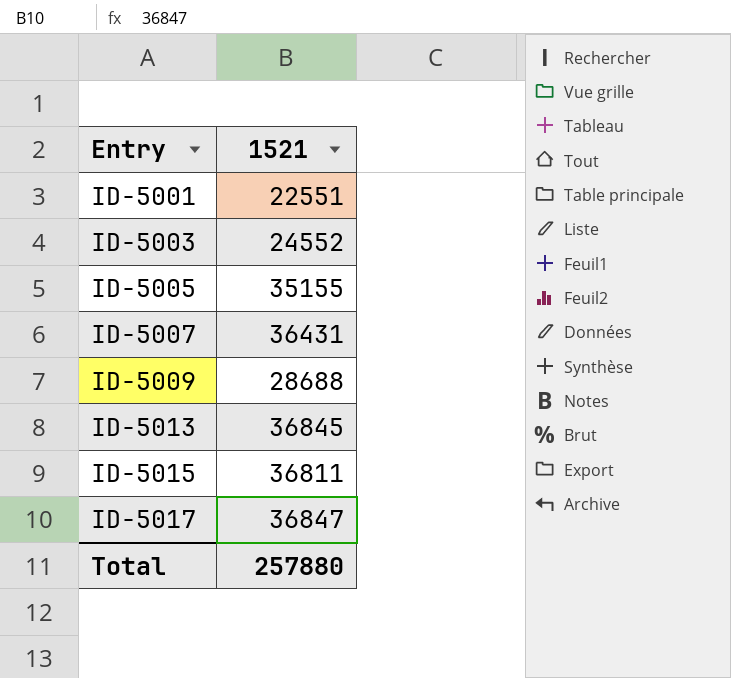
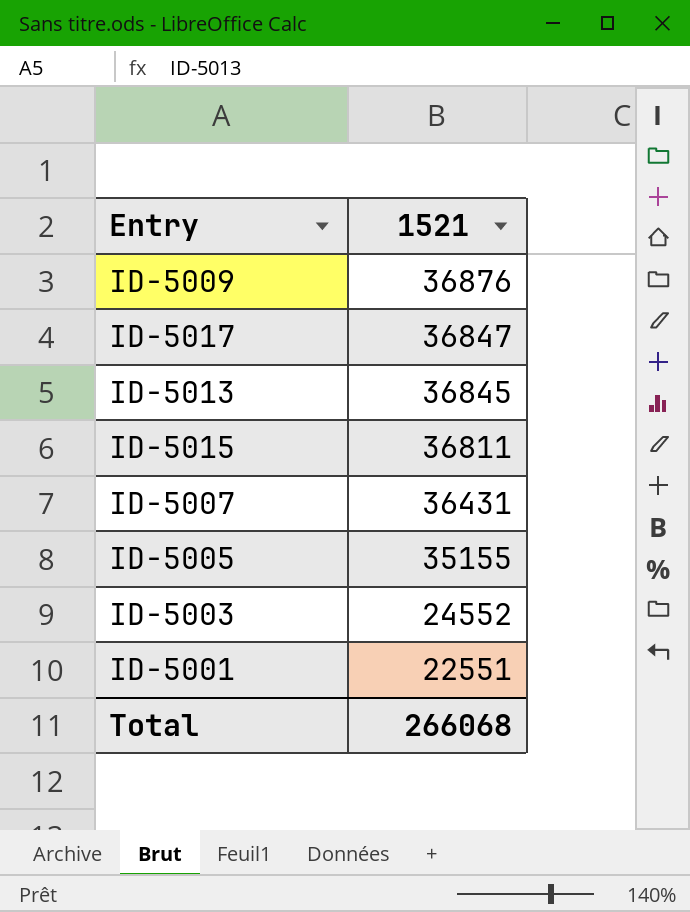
row order: Entry ascending -> 1521 descending
ID-5009 | 1521: 28688 -> 36876
Total | 1521: 257880 -> 266068

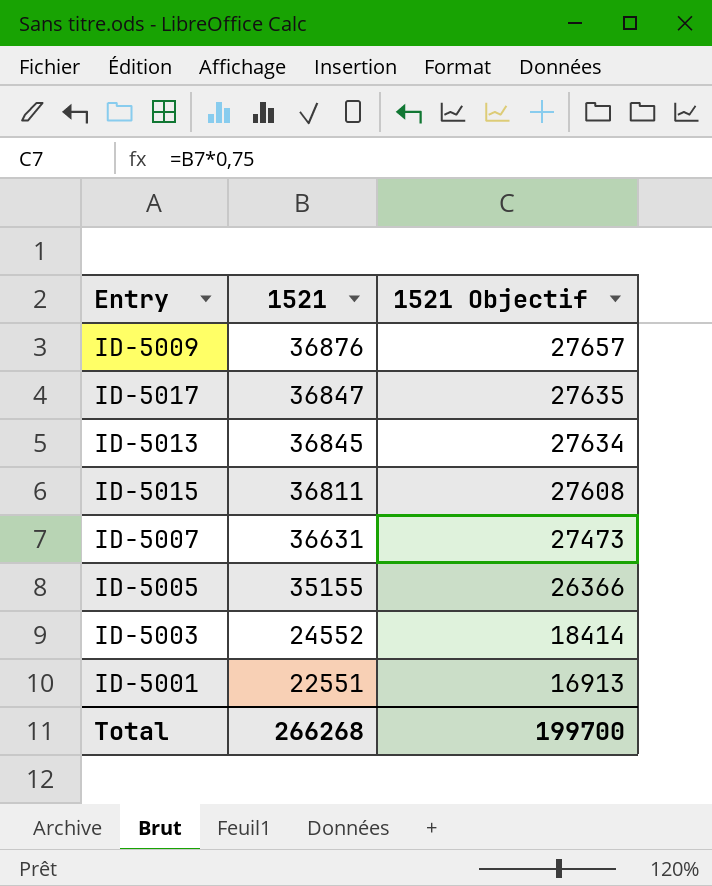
column 1521 Objectif | formula: none -> [1521] * 0,75
ID-5007 | 1521: 36431 -> 36631
Total | 1521: 266068 -> 266268

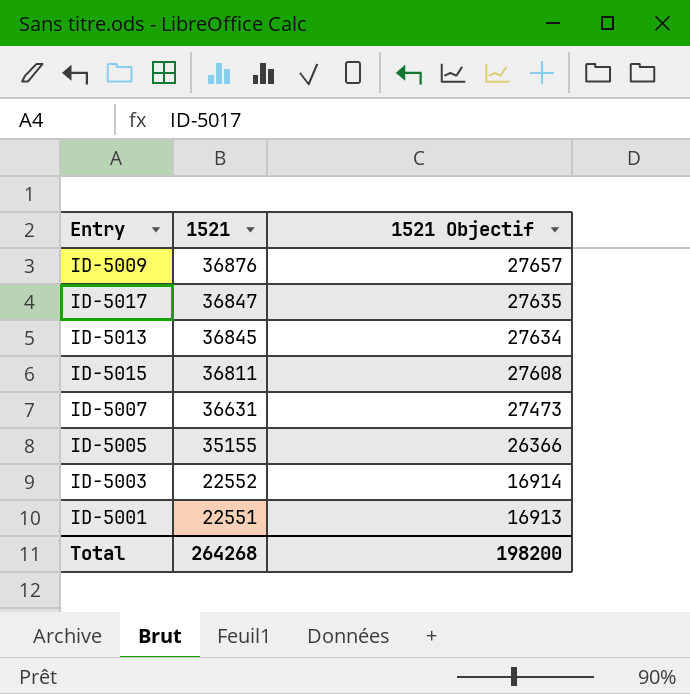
ID-5003 | 1521: 24552 -> 22552
ID-5003 | 1521 Objectif: 18414 -> 16914
Total | 1521: 266268 -> 264268
Total | 1521 Objectif: 199700 -> 198200

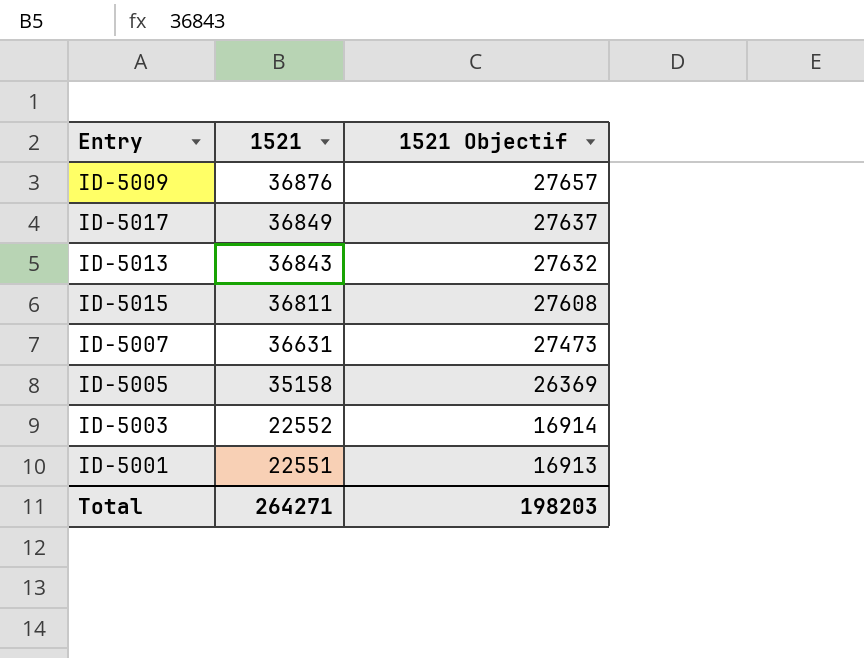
ID-5017 | 1521: 36847 -> 36849
ID-5017 | 1521 Objectif: 27635 -> 27637
ID-5013 | 1521: 36845 -> 36843
ID-5013 | 1521 Objectif: 27634 -> 27632
ID-5005 | 1521: 35155 -> 35158
ID-5005 | 1521 Objectif: 26366 -> 26369
Total | 1521: 264268 -> 264271
Total | 1521 Objectif: 198200 -> 198203

